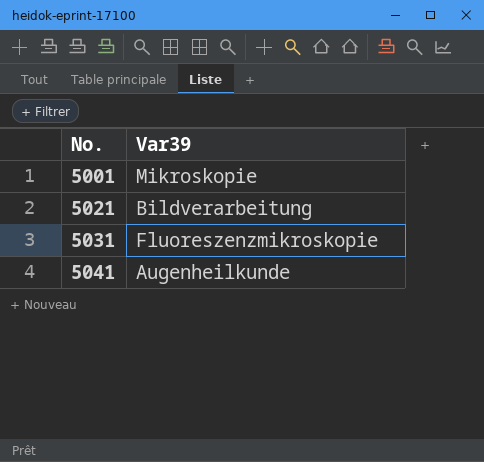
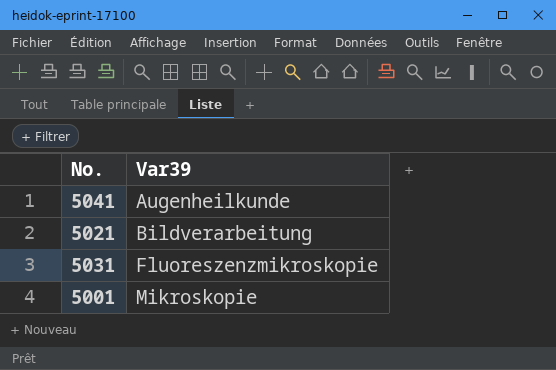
row order: No. ascending -> Var39 ascending

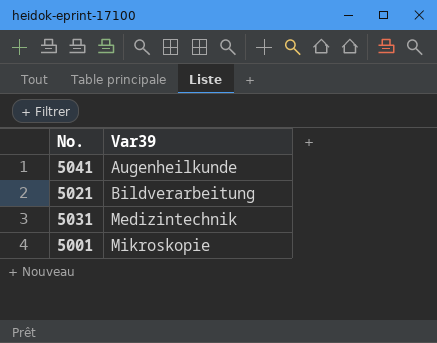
5031 | Var39: Fluoreszenzmikroskopie -> Medizintechnik

